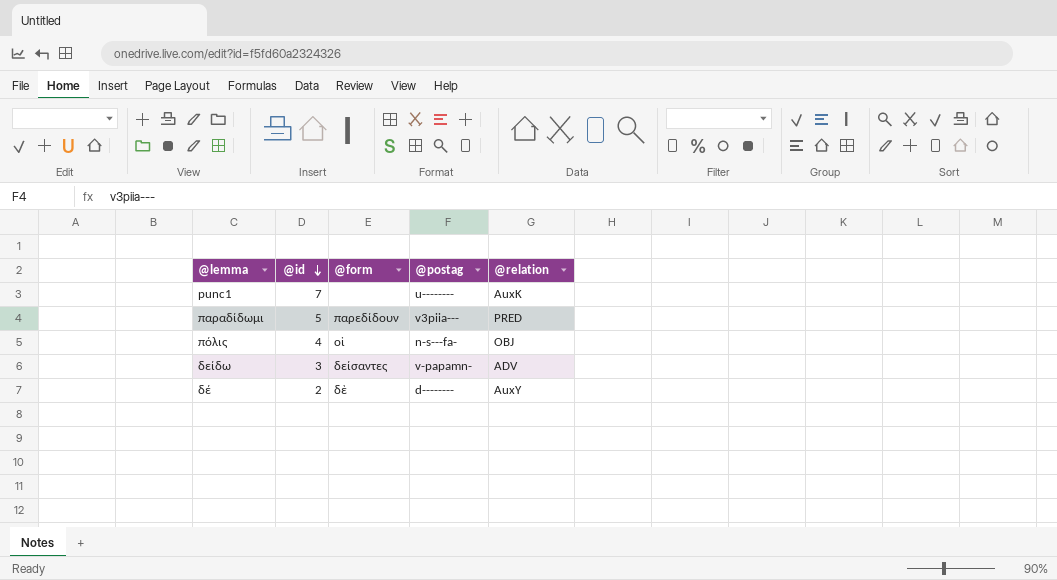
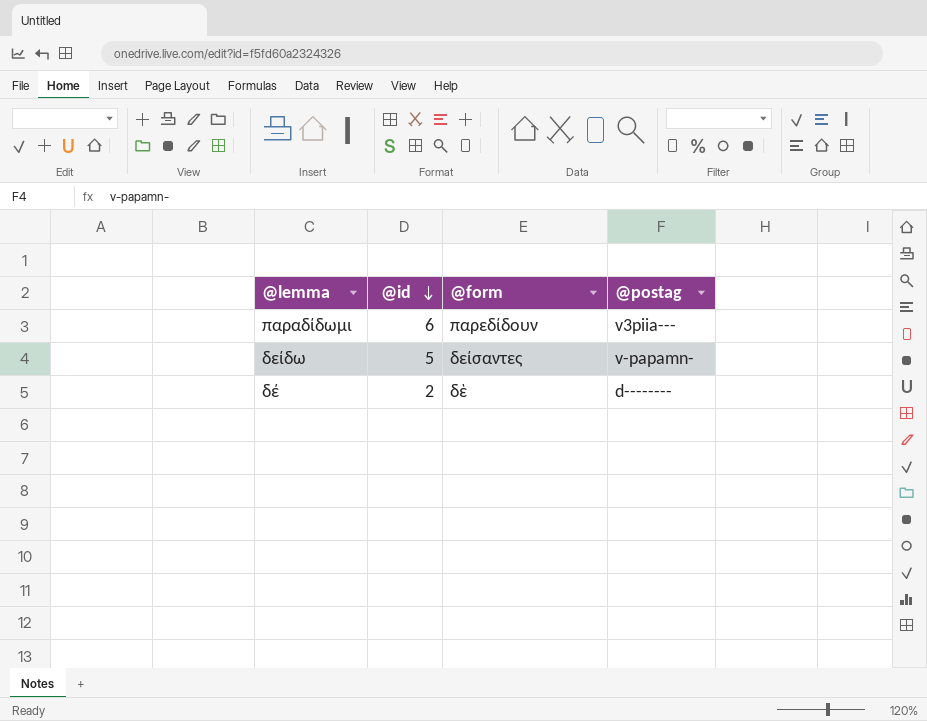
column @relation | position: 5 -> none
row punc1: 7 | none | u-------- | AuxK -> none
row πόλις: 4 | οἱ | n-s---fa- | OBJ -> none
παραδίδωμι | @id: 5 -> 6
δείδω | @id: 3 -> 5

